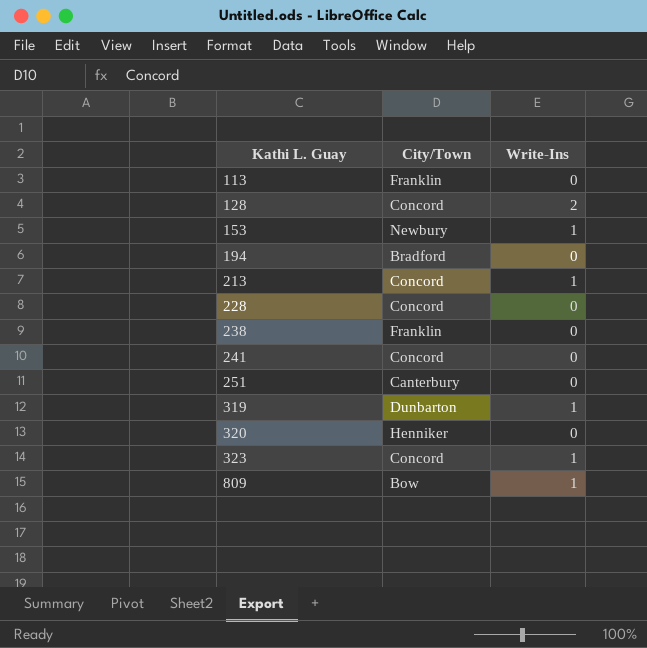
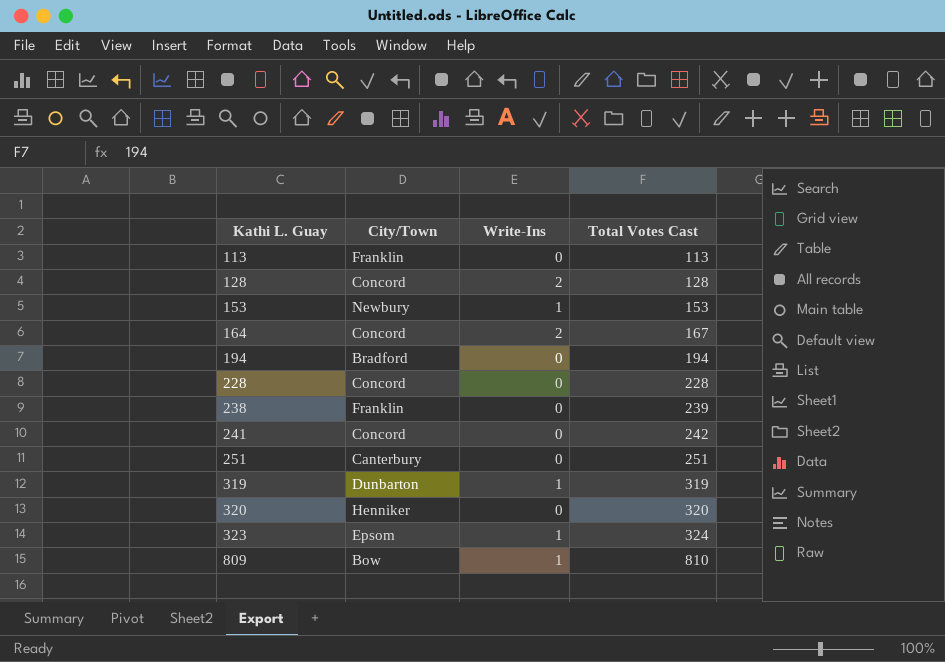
column Total Votes Cast | position: none -> 4
row 213: Concord | 1 -> none
row 164: none -> Concord | 2 | 167
323 | City/Town: Concord -> Epsom

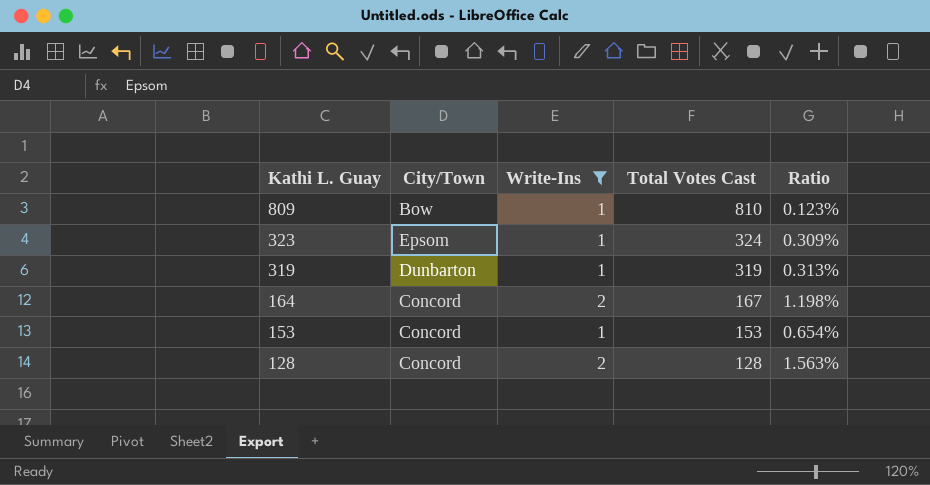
filter: none -> Write-Ins != 0
row order: Kathi L. Guay ascending -> Kathi L. Guay descending
column Ratio | formula: none -> [Write-Ins] / [Total Votes Cast]
153 | City/Town: Newbury -> Concord

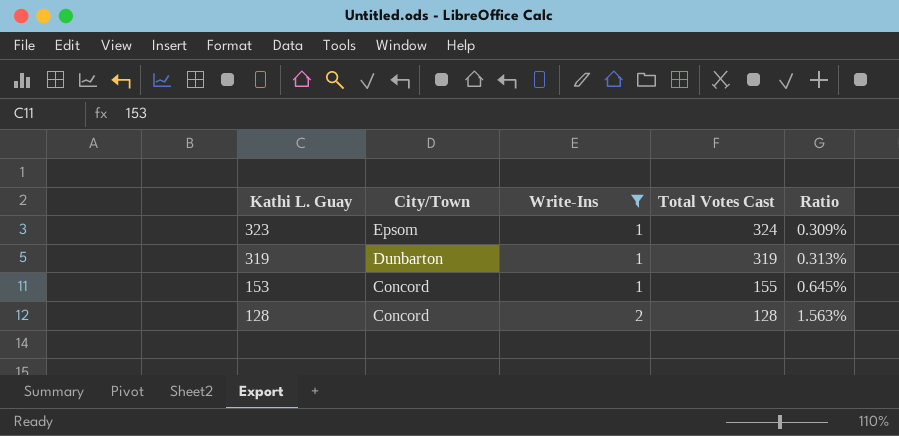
row 809: Bow | 1 | 810 | 0.123% -> none
row 164: Concord | 2 | 167 | 1.198% -> none
153 | Total Votes Cast: 153 -> 155
153 | Ratio: 0.654% -> 0.645%

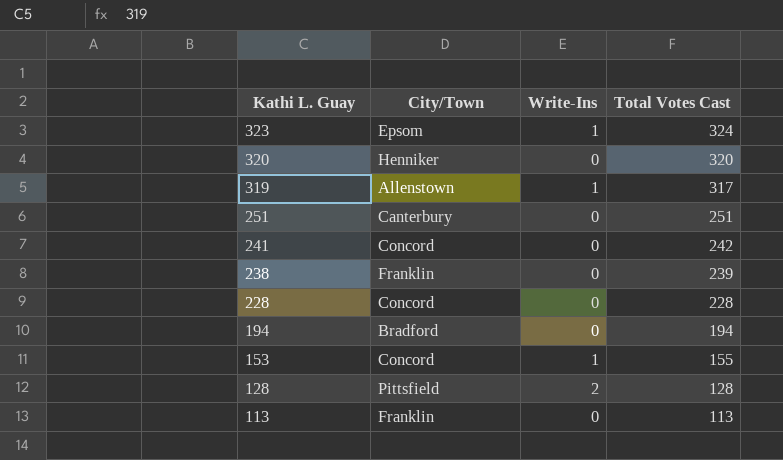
filter: Write-Ins != 0 -> none
column Ratio | formula: [Write-Ins] / [Total Votes Cast] -> none
319 | City/Town: Dunbarton -> Allenstown
319 | Total Votes Cast: 319 -> 317
128 | City/Town: Concord -> Pittsfield

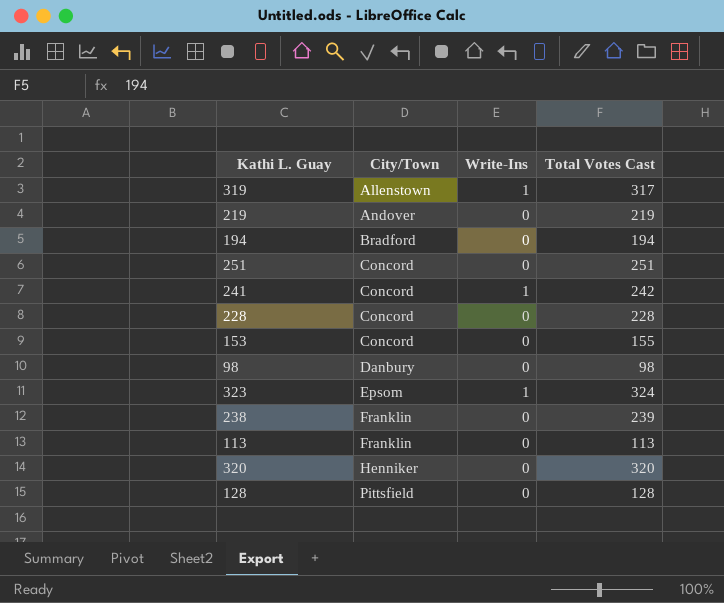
row order: Kathi L. Guay descending -> City/Town ascending
row 219: none -> Andover | 0 | 219
251 | City/Town: Canterbury -> Concord
241 | Write-Ins: 0 -> 1
153 | Write-Ins: 1 -> 0
row 98: none -> Danbury | 0 | 98
128 | Write-Ins: 2 -> 0

